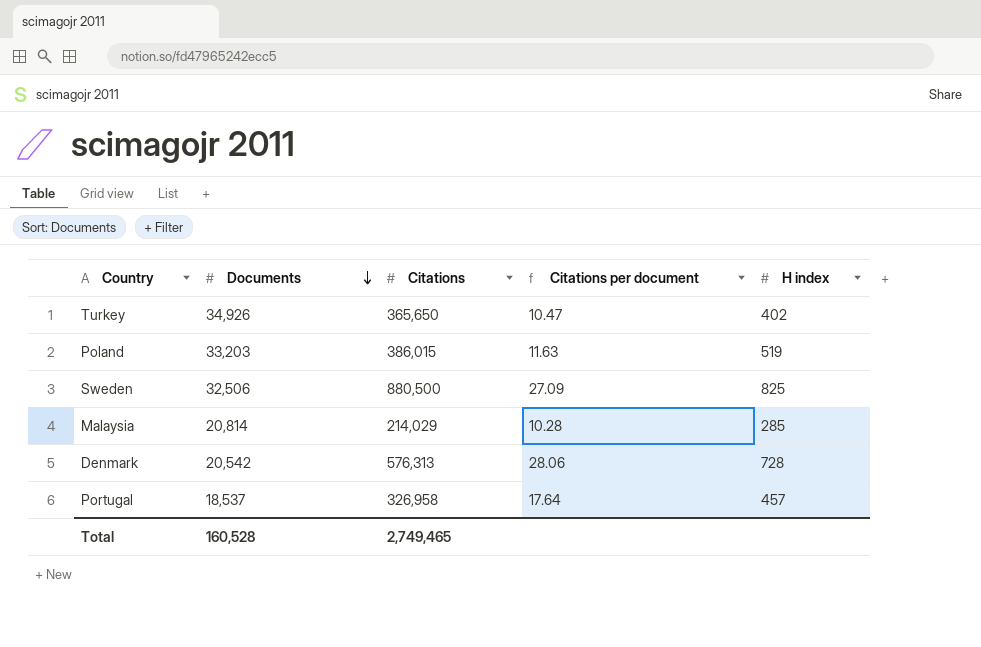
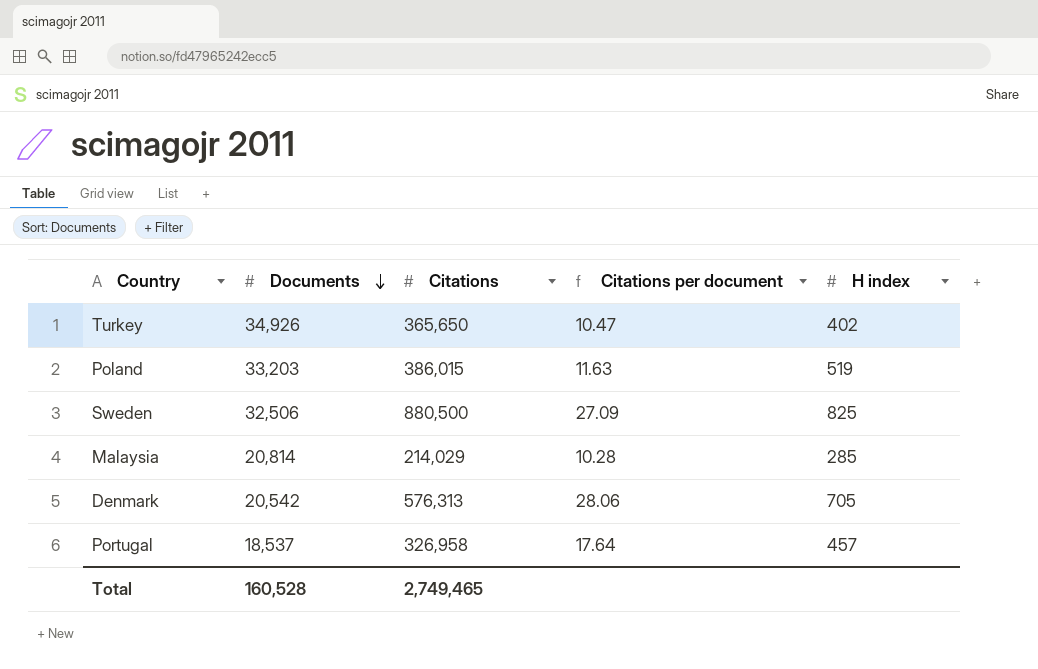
Denmark | H index: 728 -> 705

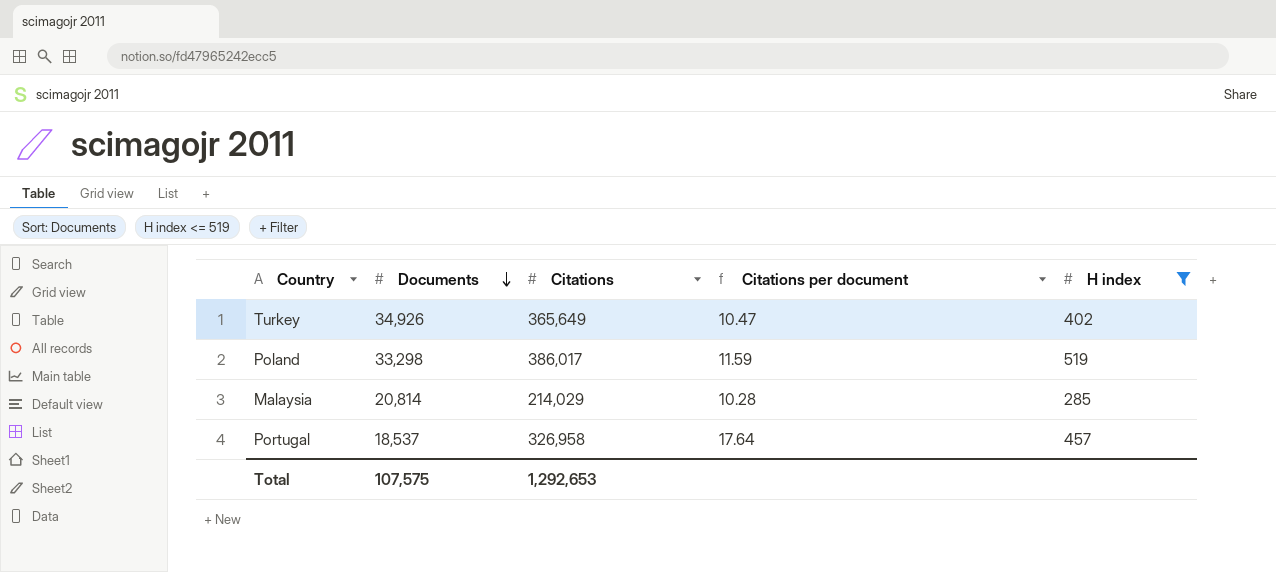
filter: none -> H index <= 519
Turkey | Citations: 365,650 -> 365,649
Poland | Documents: 33,203 -> 33,298
Poland | Citations: 386,015 -> 386,017
Poland | Citations per document: 11.63 -> 11.59
Total | Documents: 160,528 -> 107,575
Total | Citations: 2,749,465 -> 1,292,653

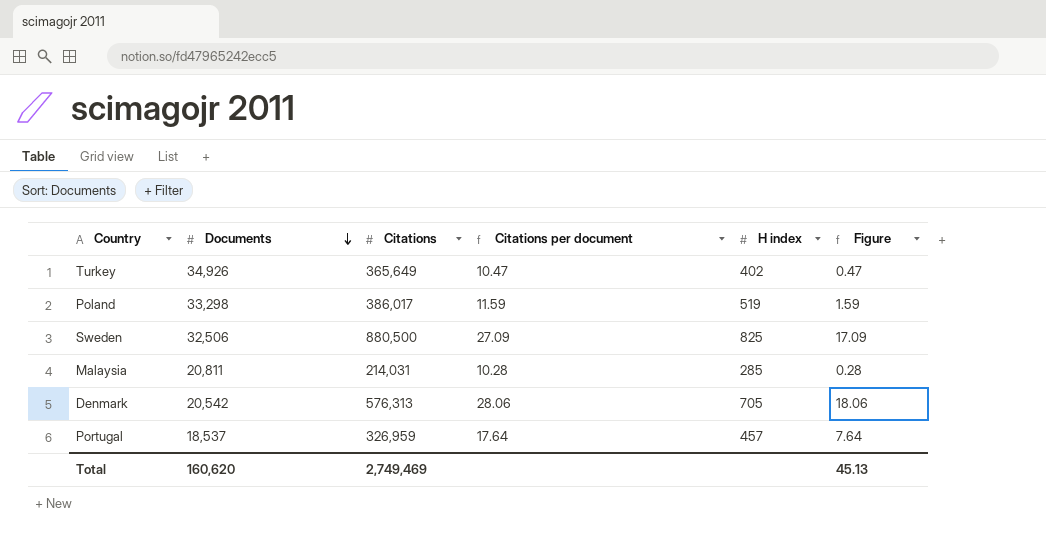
filter: H index <= 519 -> none
column Figure | formula: none -> [Citations per document] - 10
Malaysia | Documents: 20,814 -> 20,811
Malaysia | Citations: 214,029 -> 214,031
Portugal | Citations: 326,958 -> 326,959
Total | Documents: 107,575 -> 160,620
Total | Citations: 1,292,653 -> 2,749,469

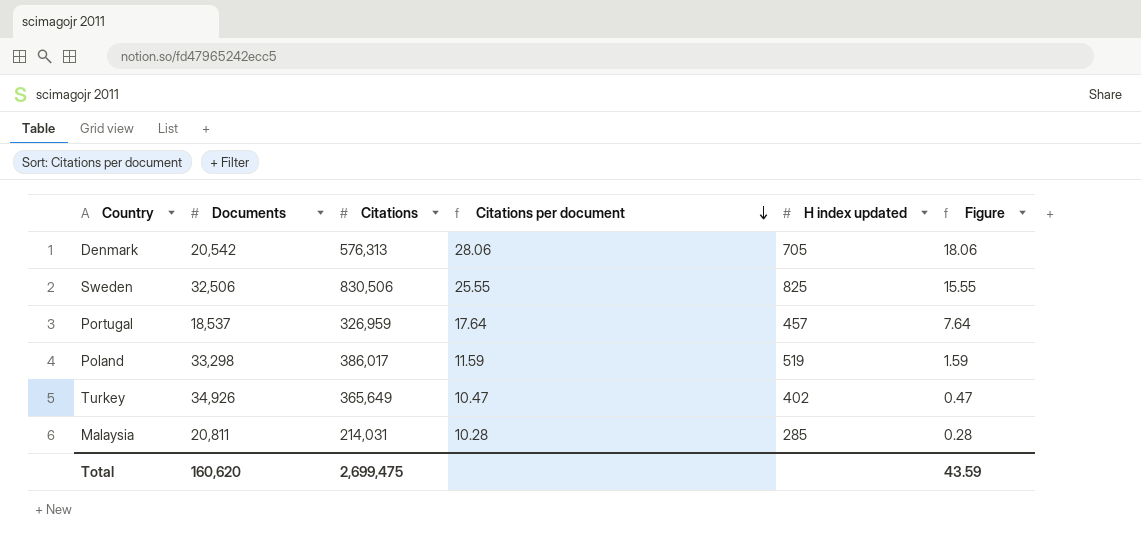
row order: Documents descending -> Citations per document descending
column name: H index -> H index updated
Sweden | Citations: 880,500 -> 830,506
Sweden | Citations per document: 27.09 -> 25.55
Sweden | Figure: 17.09 -> 15.55
Total | Citations: 2,749,469 -> 2,699,475
Total | Figure: 45.13 -> 43.59

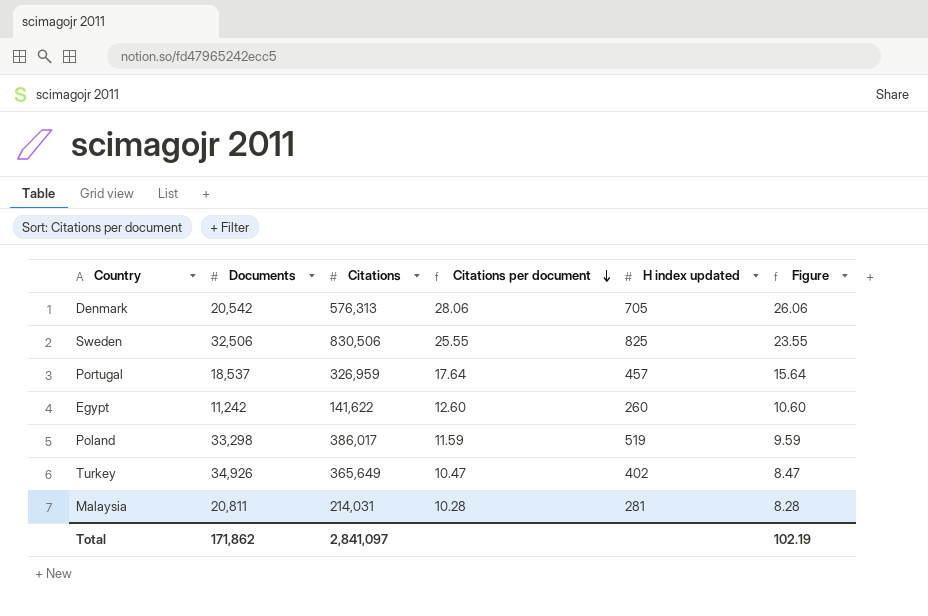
column Figure | formula: [Citations per document] - 10 -> [Citations per document] - 2
row Egypt: none -> 11,242 | 141,622 | 12.60 | 260 | 10.60
Malaysia | H index updated: 285 -> 281
Total | Documents: 160,620 -> 171,862
Total | Citations: 2,699,475 -> 2,841,097
Total | Figure: 43.59 -> 102.19

